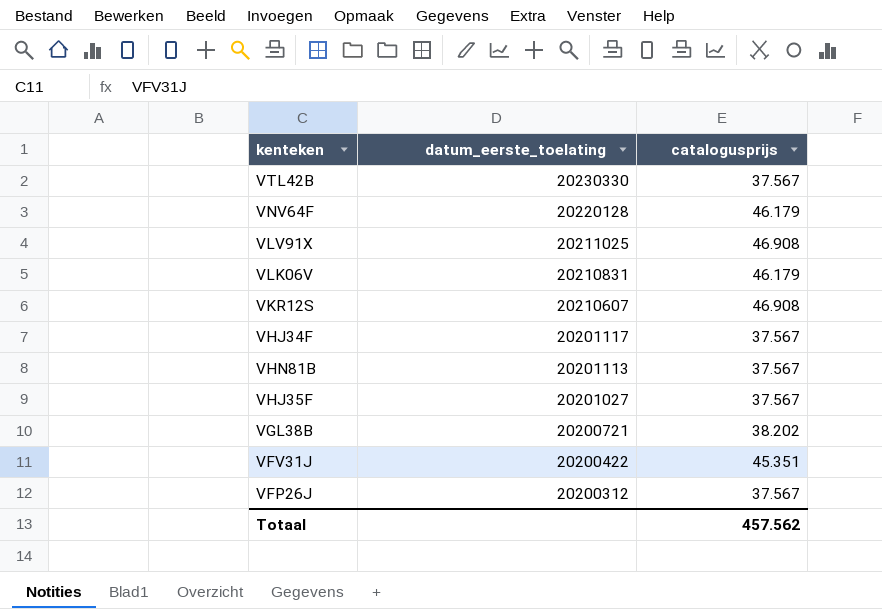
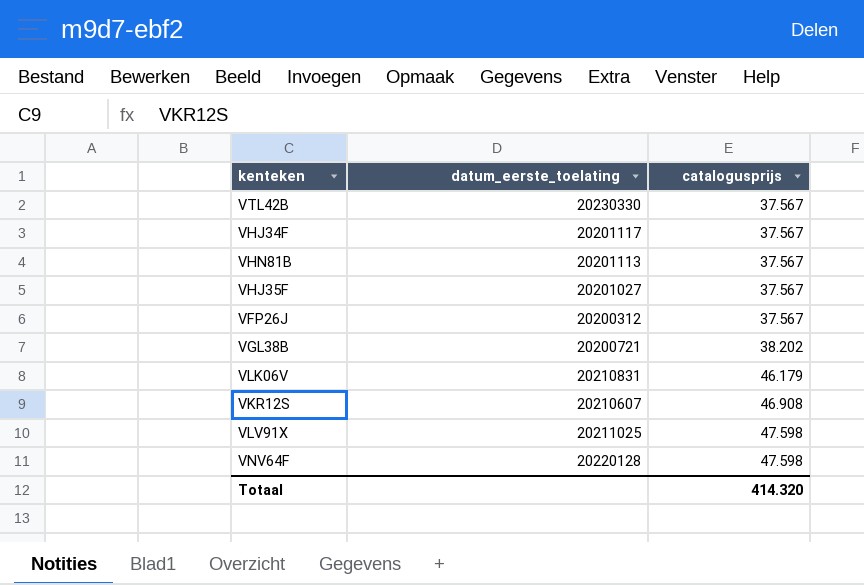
row order: datum_eerste_toelating descending -> catalogusprijs ascending
row VFV31J: 20200422 | 45.351 -> none
VLV91X | catalogusprijs: 46.908 -> 47.598
VNV64F | catalogusprijs: 46.179 -> 47.598
Totaal | catalogusprijs: 457.562 -> 414.320

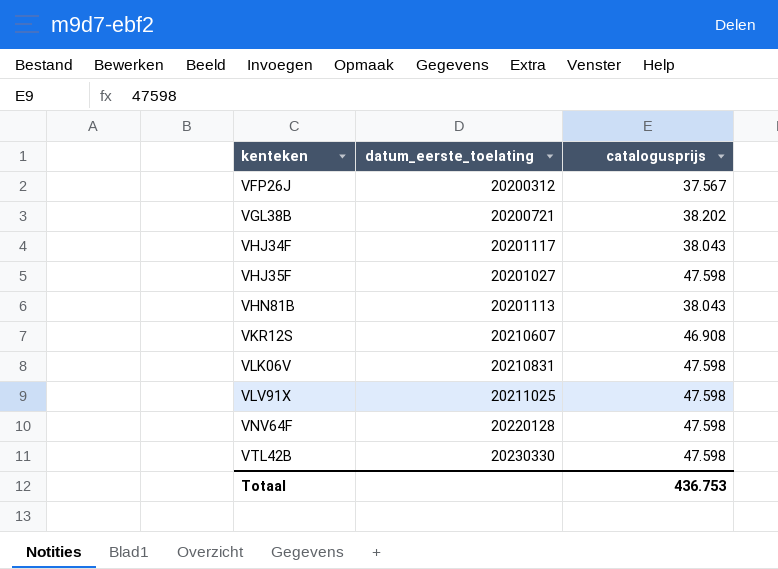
row order: catalogusprijs ascending -> kenteken ascending
VHJ34F | catalogusprijs: 37.567 -> 38.043
VHJ35F | catalogusprijs: 37.567 -> 47.598
VHN81B | catalogusprijs: 37.567 -> 38.043
VLK06V | catalogusprijs: 46.179 -> 47.598
VTL42B | catalogusprijs: 37.567 -> 47.598
Totaal | catalogusprijs: 414.320 -> 436.753

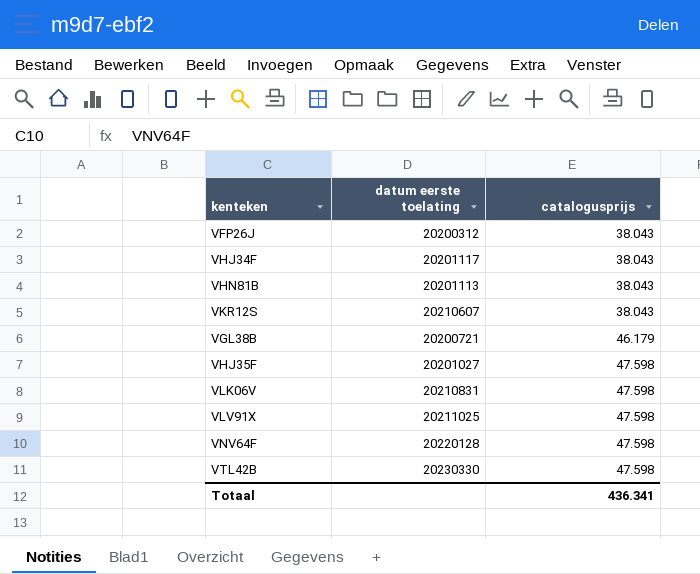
row order: kenteken ascending -> catalogusprijs ascending
column name: datum_eerste_toelating -> datum eerste toelating
VFP26J | catalogusprijs: 37.567 -> 38.043
VKR12S | catalogusprijs: 46.908 -> 38.043
VGL38B | catalogusprijs: 38.202 -> 46.179
Totaal | catalogusprijs: 436.753 -> 436.341

